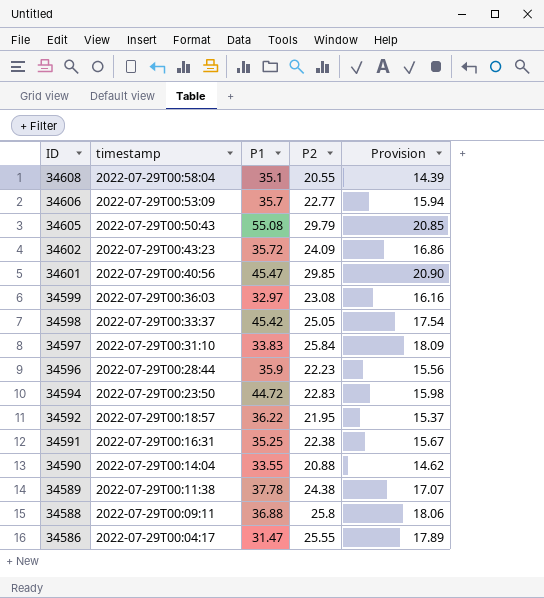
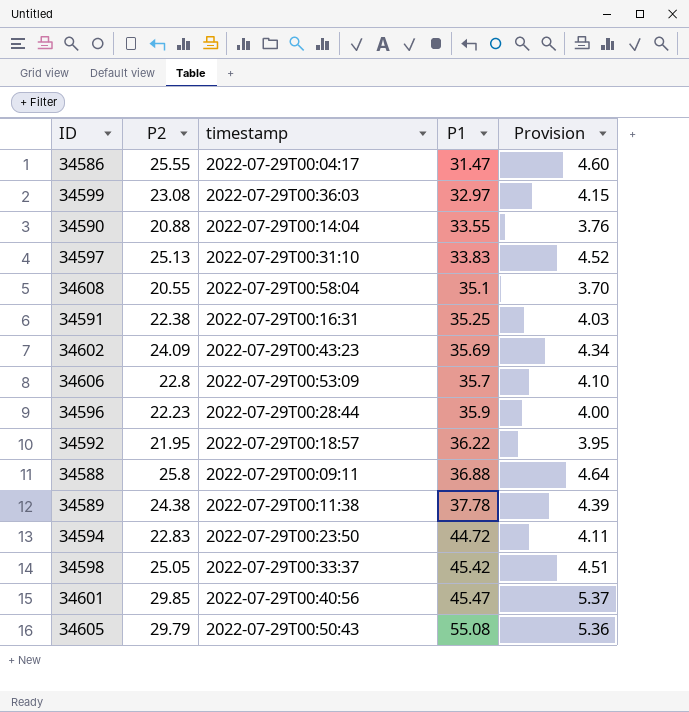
row order: ID descending -> P1 ascending
column P2 | position: 4 -> 2
column Provision | formula: [P2] * 0.7 -> [P2] * 0.18
34597 | P2: 25.84 -> 25.13
34602 | P1: 35.72 -> 35.69
34606 | P2: 22.77 -> 22.8

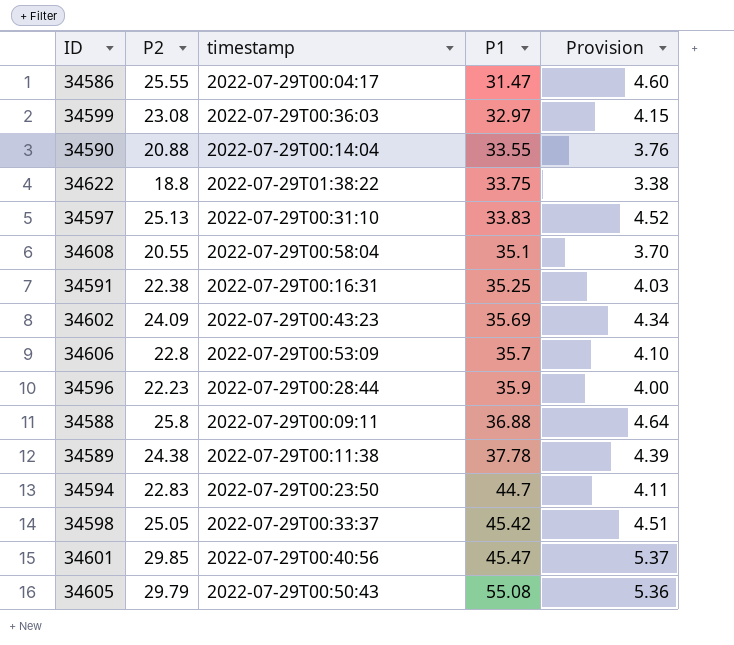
row 34592: 21.95 | 2022-07-29T00:18:57 | 36.22 | 3.95 -> none
row 34622: none -> 18.8 | 2022-07-29T01:38:22 | 33.75 | 3.38
34594 | P1: 44.72 -> 44.7

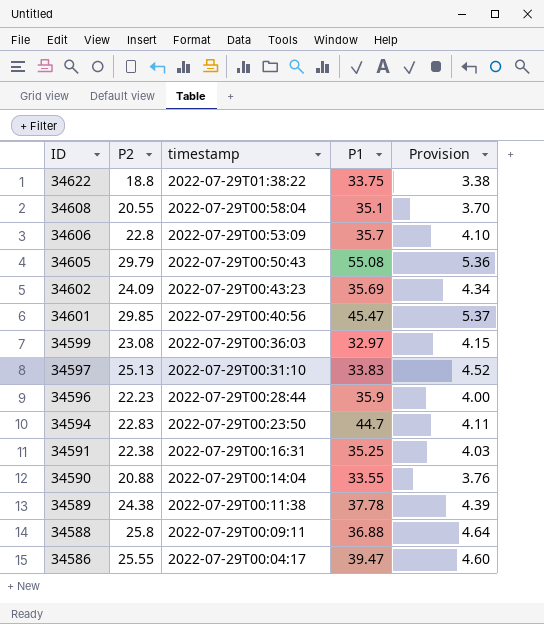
row order: P1 ascending -> ID descending
row 34598: 25.05 | 2022-07-29T00:33:37 | 45.42 | 4.51 -> none
34586 | P1: 31.47 -> 39.47

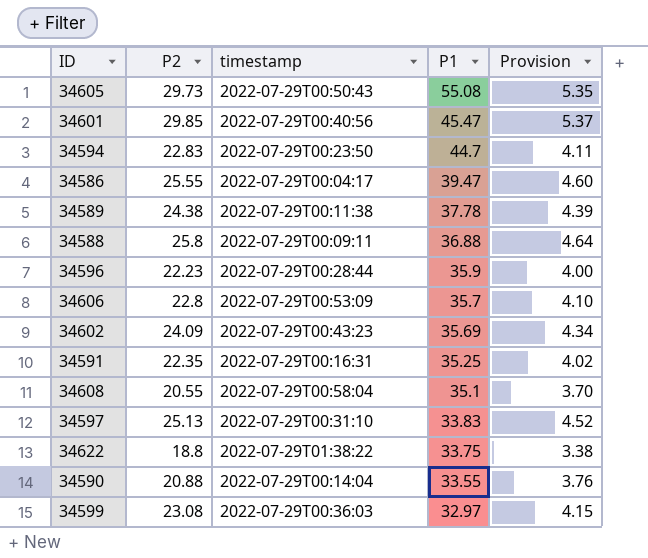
row order: ID descending -> P1 descending
34605 | P2: 29.79 -> 29.73
34605 | Provision: 5.36 -> 5.35
34591 | P2: 22.38 -> 22.35
34591 | Provision: 4.03 -> 4.02

